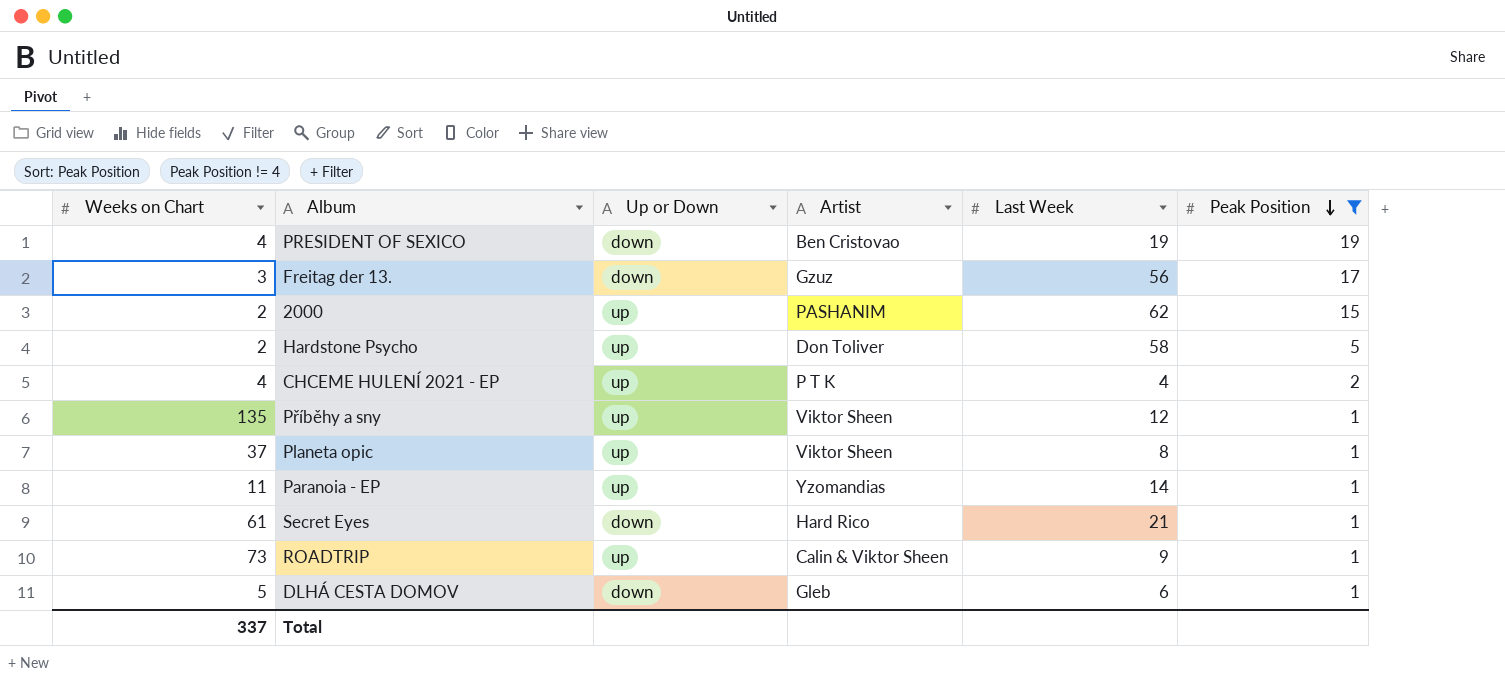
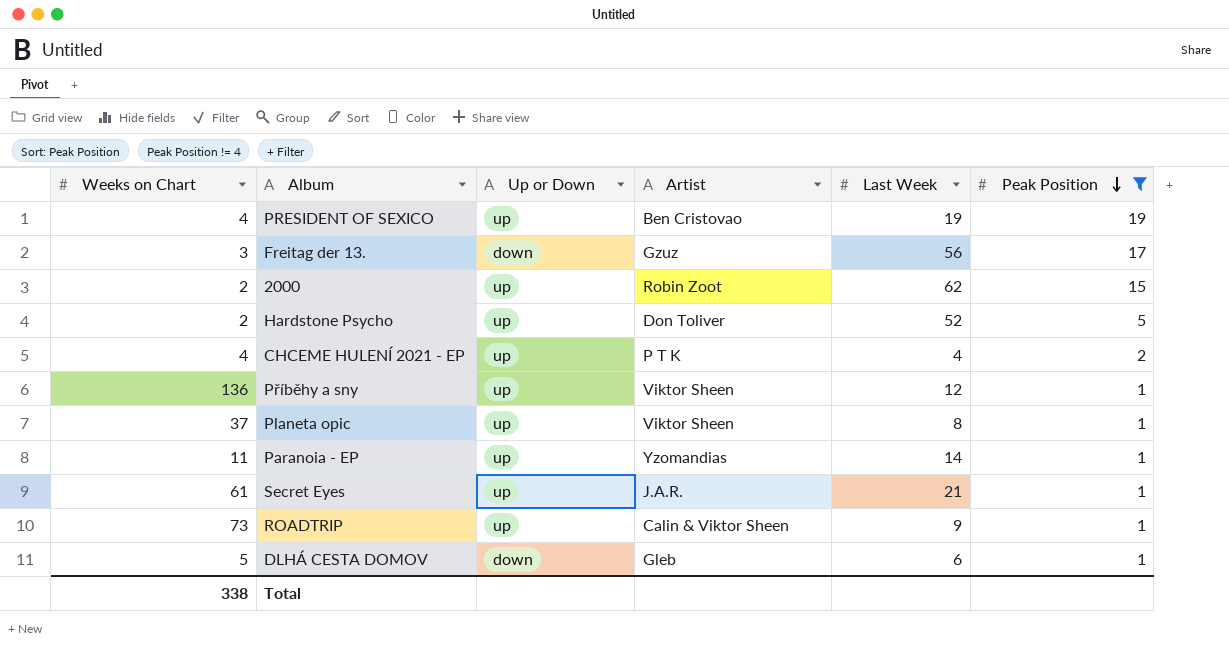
PRESIDENT OF SEXICO | Up or Down: down -> up
2000 | Artist: PASHANIM -> Robin Zoot
Hardstone Psycho | Last Week: 58 -> 52
Příběhy a sny | Weeks on Chart: 135 -> 136
Secret Eyes | Up or Down: down -> up
Secret Eyes | Artist: Hard Rico -> J.A.R.
Total | Weeks on Chart: 337 -> 338

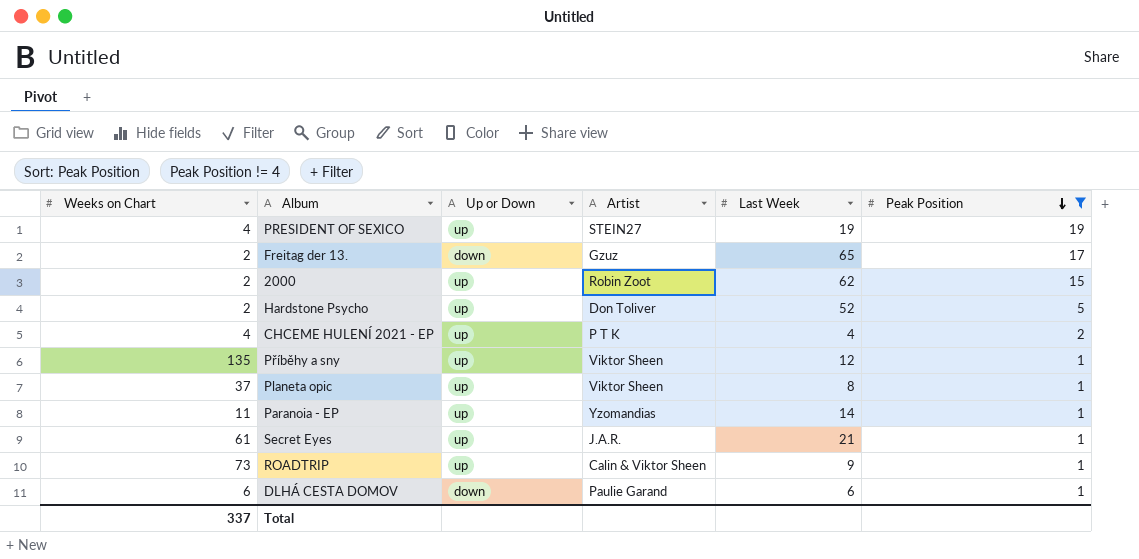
PRESIDENT OF SEXICO | Artist: Ben Cristovao -> STEIN27
Freitag der 13. | Weeks on Chart: 3 -> 2
Freitag der 13. | Last Week: 56 -> 65
Příběhy a sny | Weeks on Chart: 136 -> 135
DLHÁ CESTA DOMOV | Weeks on Chart: 5 -> 6
DLHÁ CESTA DOMOV | Artist: Gleb -> Paulie Garand
Total | Weeks on Chart: 338 -> 337

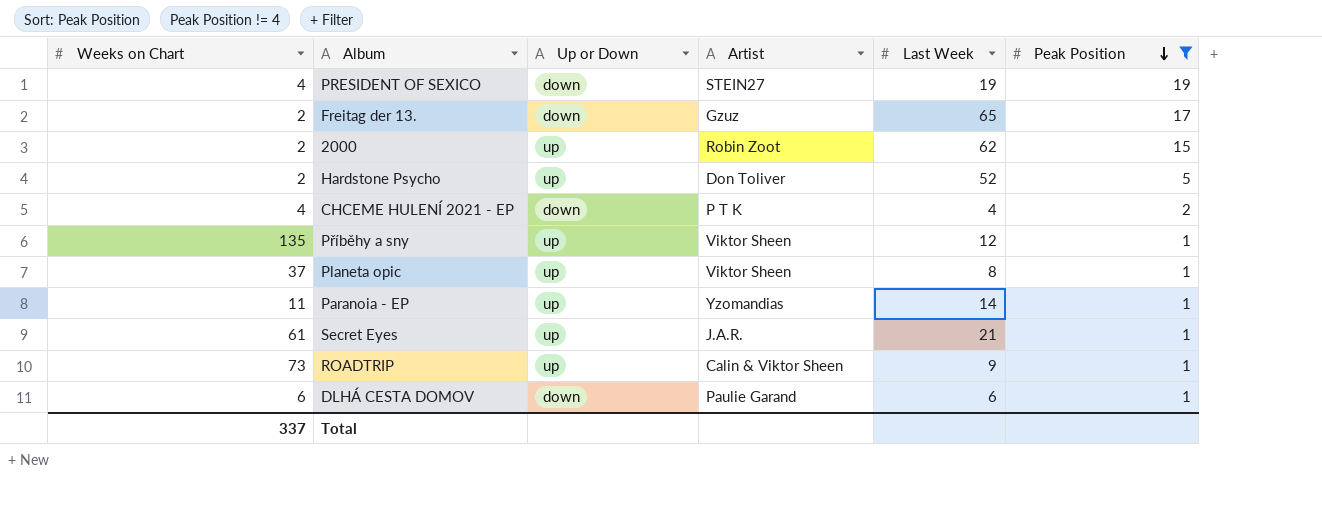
PRESIDENT OF SEXICO | Up or Down: up -> down
CHCEME HULENÍ 2021 - EP | Up or Down: up -> down

